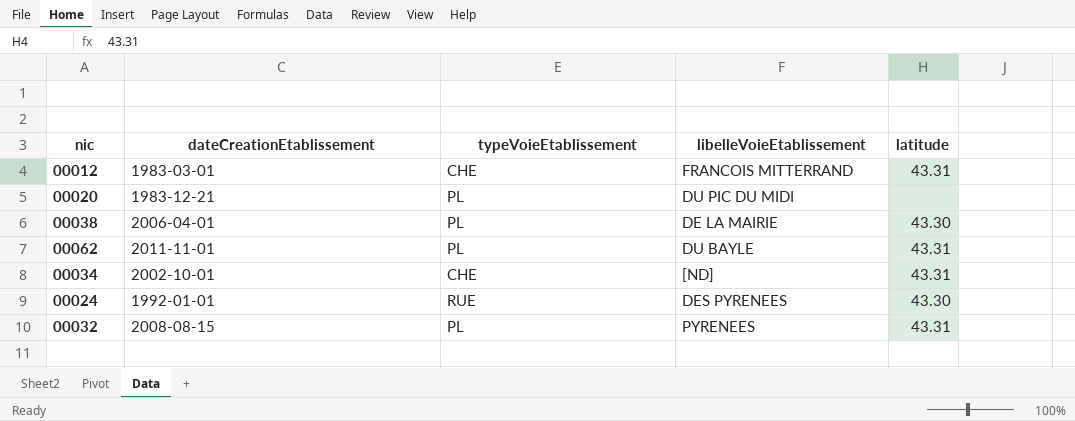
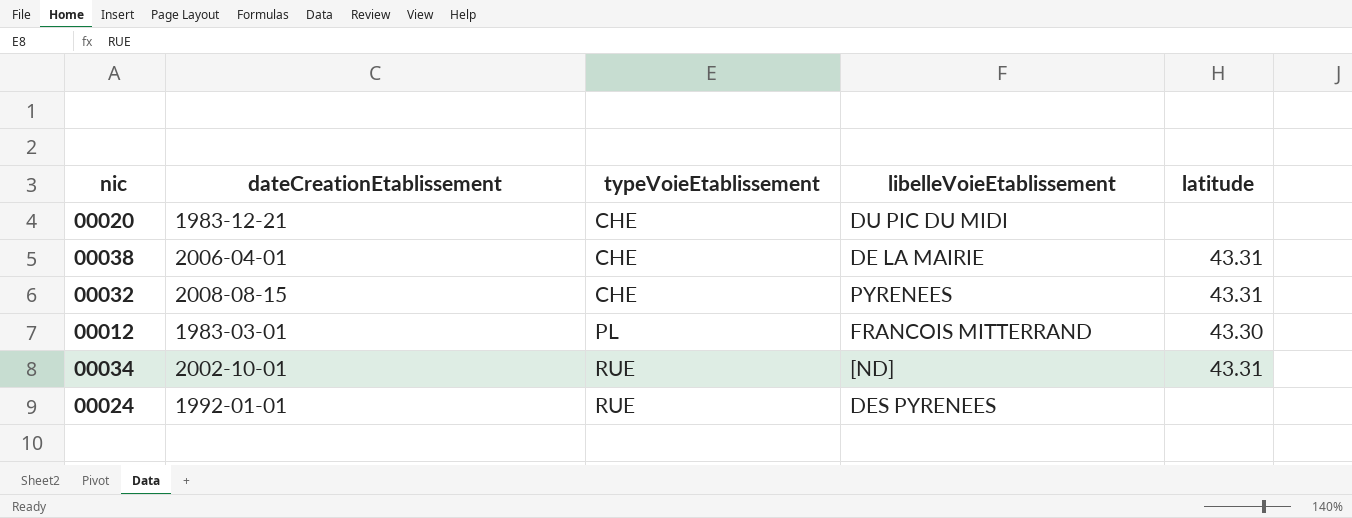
row order: none -> typeVoieEtablissement ascending
row 00062: 2011-11-01 | PL | DU BAYLE | 43.31 -> none
00020 | typeVoieEtablissement: PL -> CHE
00038 | typeVoieEtablissement: PL -> CHE
00038 | latitude: 43.30 -> 43.31
00032 | typeVoieEtablissement: PL -> CHE
00012 | typeVoieEtablissement: CHE -> PL
00012 | latitude: 43.31 -> 43.30
00034 | typeVoieEtablissement: CHE -> RUE
00024 | latitude: 43.30 -> none

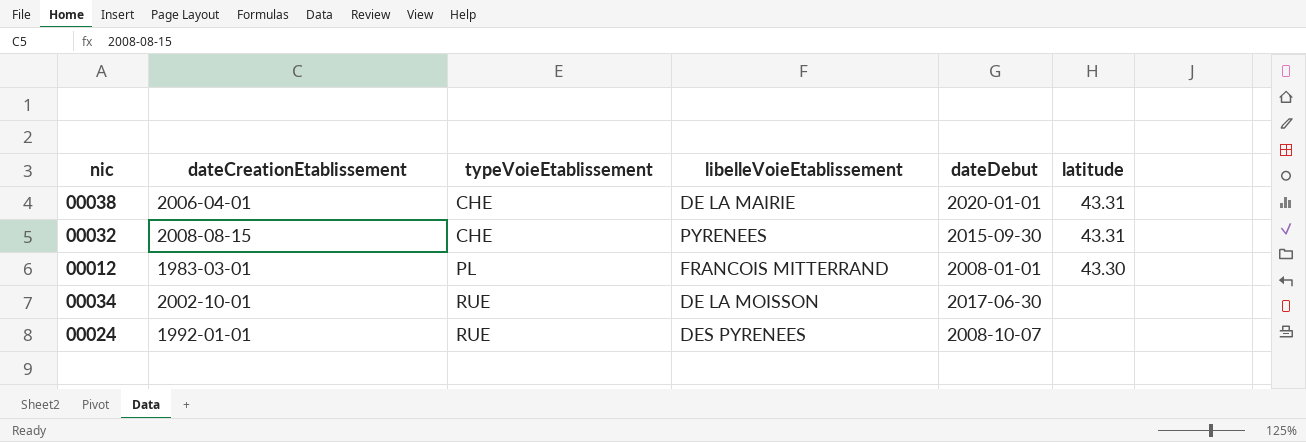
column dateDebut | position: none -> 5
row 00020: 1983-12-21 | CHE | DU PIC DU MIDI | none -> none
00034 | libelleVoieEtablissement: [ND] -> DE LA MOISSON
00034 | latitude: 43.31 -> none

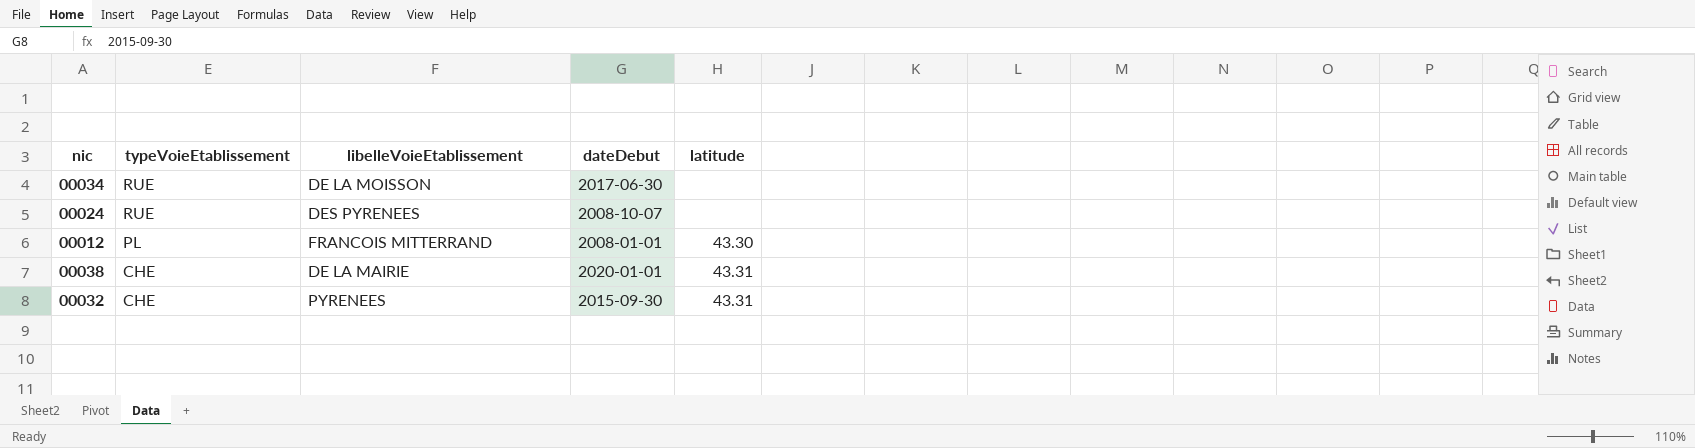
row order: typeVoieEtablissement ascending -> typeVoieEtablissement descending
column dateCreationEtablissement | position: 2 -> none

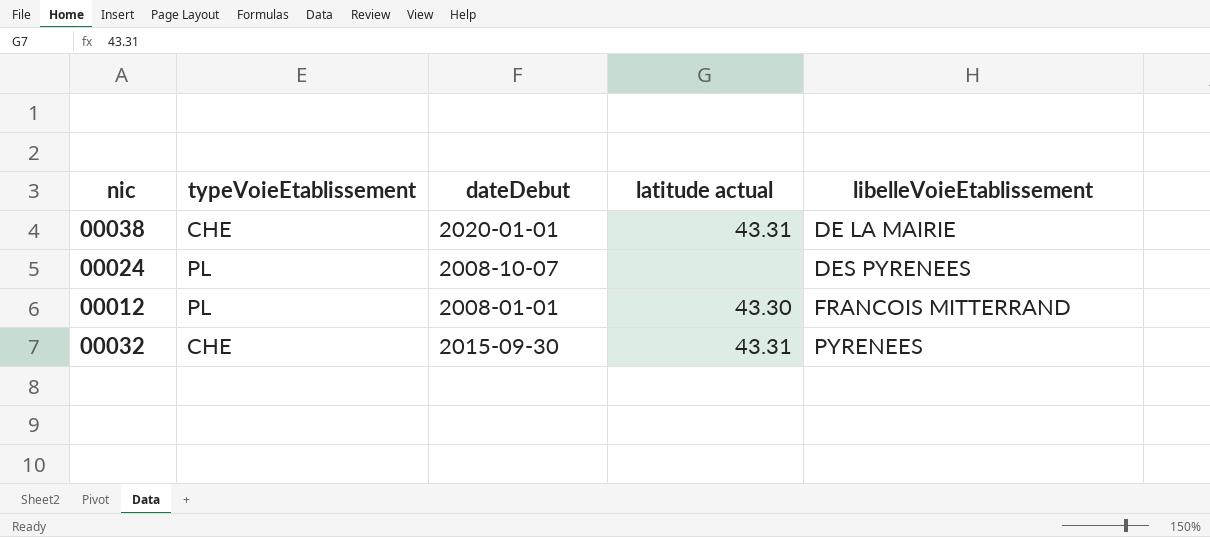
row order: typeVoieEtablissement descending -> libelleVoieEtablissement ascending
column name: latitude -> latitude actual
column libelleVoieEtablissement | position: 3 -> 5
row 00034: RUE | DE LA MOISSON | 2017-06-30 | none -> none
00024 | typeVoieEtablissement: RUE -> PL

